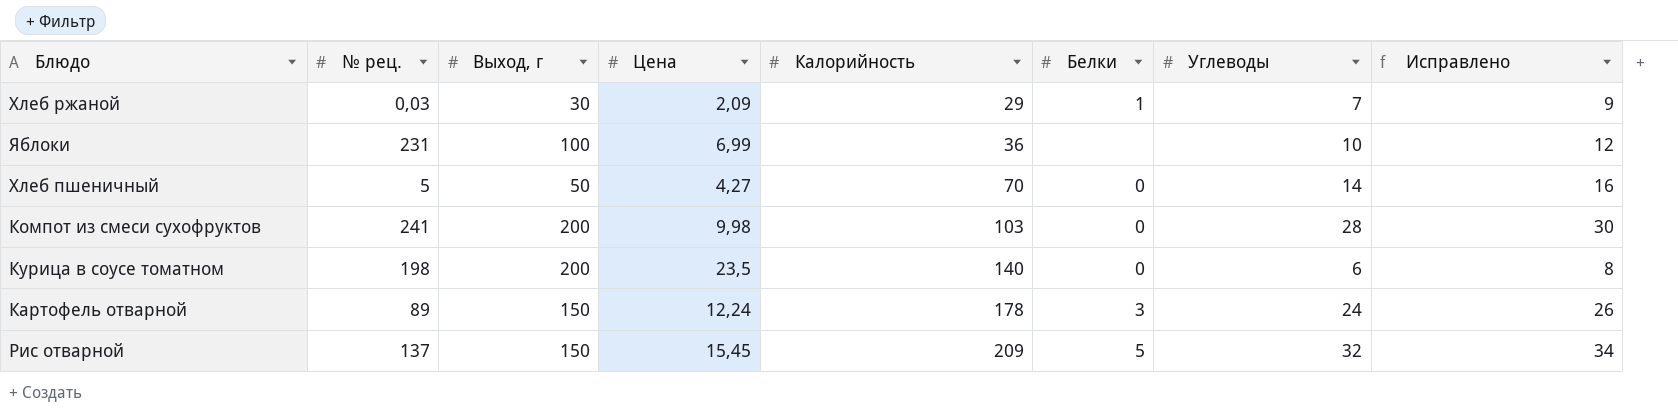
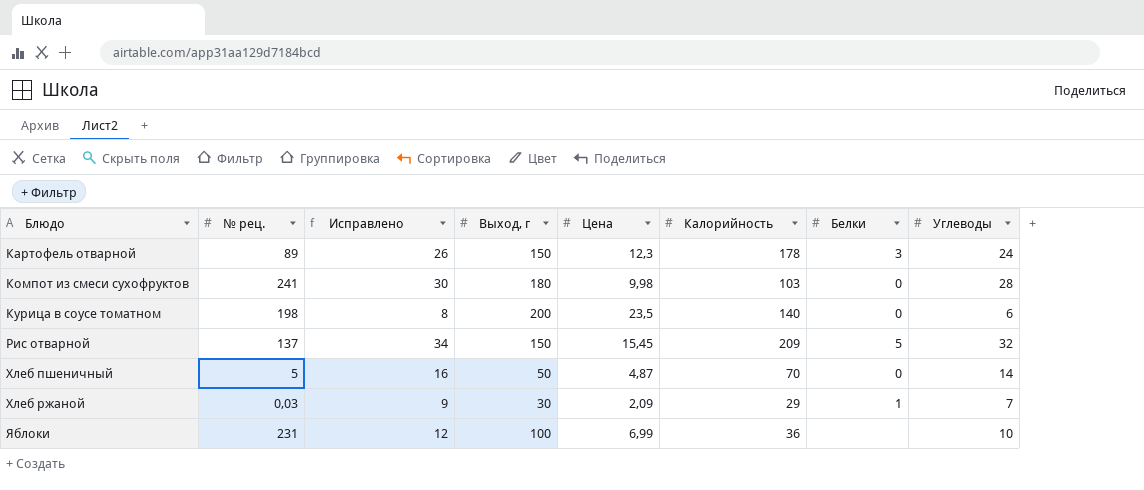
row order: Калорийность ascending -> Блюдо ascending
column Исправлено | position: 8 -> 3
Картофель отварной | Цена: 12,24 -> 12,3
Компот из смеси сухофруктов | Выход, г: 200 -> 180
Хлеб пшеничный | Цена: 4,27 -> 4,87

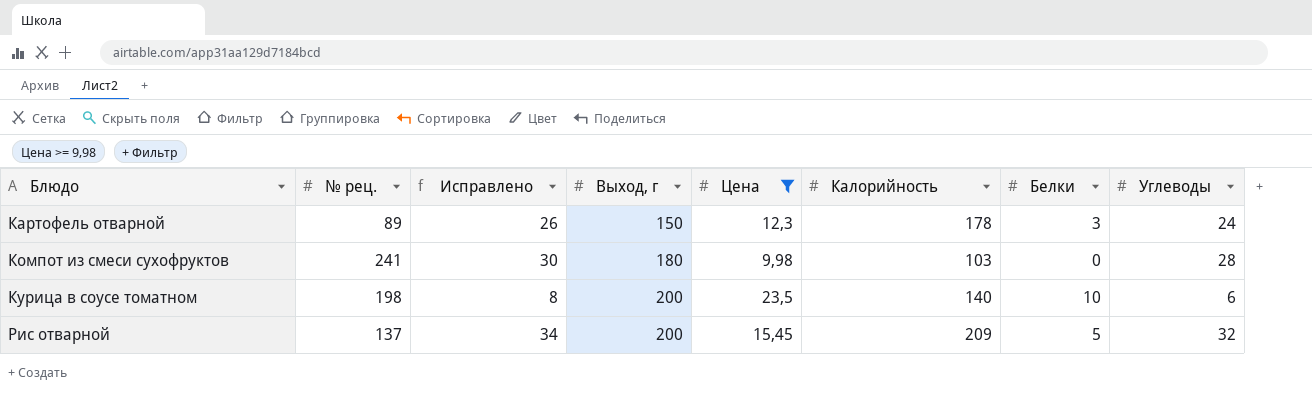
filter: none -> Цена >= 9,98
Курица в соусе томатном | Белки: 0 -> 10
Рис отварной | Выход, г: 150 -> 200

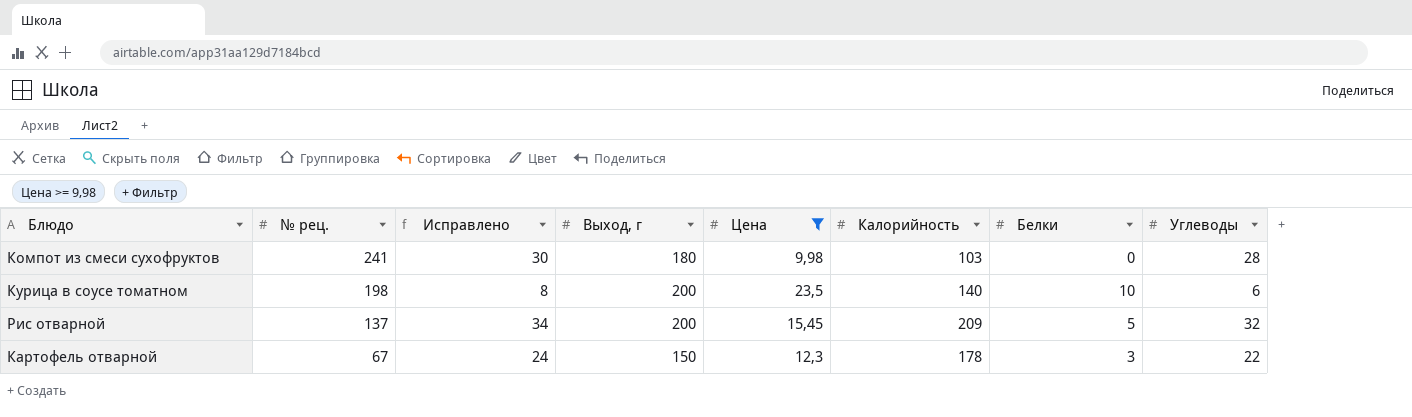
row order: Блюдо ascending -> № рец. descending
Картофель отварной | № рец.: 89 -> 67
Картофель отварной | Исправлено: 26 -> 24
Картофель отварной | Углеводы: 24 -> 22

